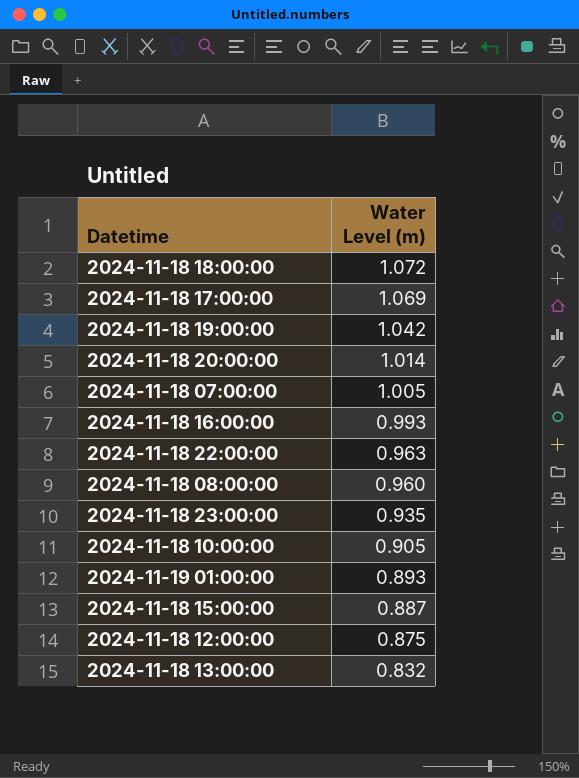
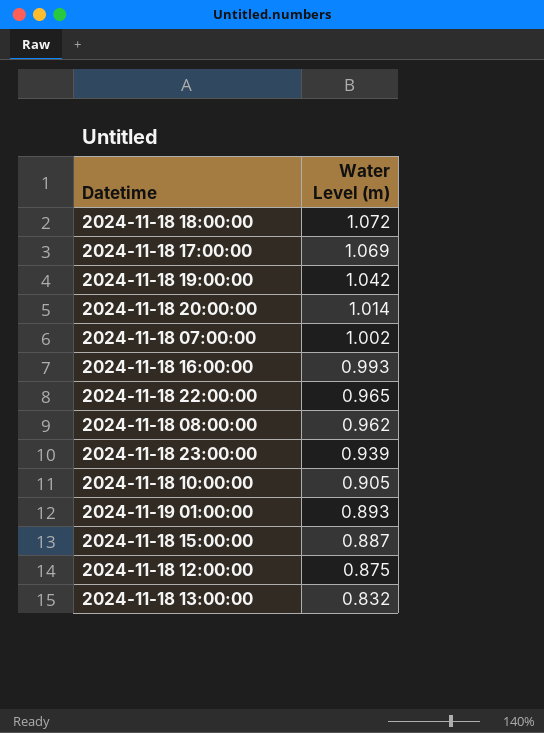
2024-11-18 07:00:00 | Water Level (m): 1.005 -> 1.002
2024-11-18 22:00:00 | Water Level (m): 0.963 -> 0.965
2024-11-18 08:00:00 | Water Level (m): 0.960 -> 0.962
2024-11-18 23:00:00 | Water Level (m): 0.935 -> 0.939

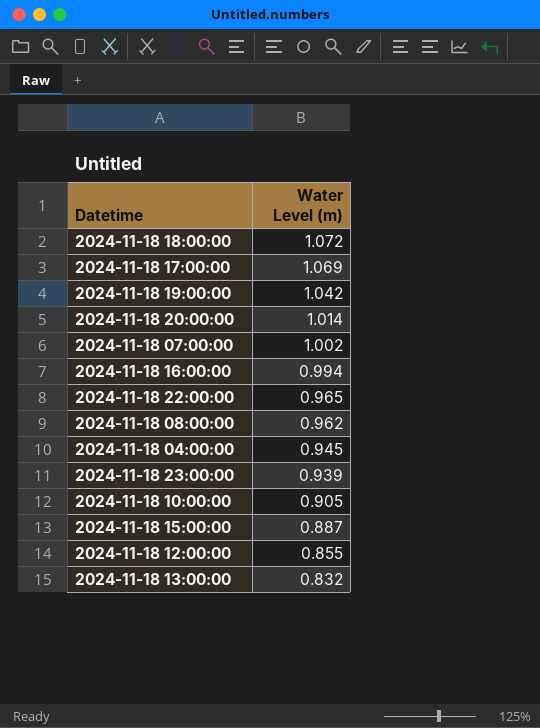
row 2024-11-19 01:00:00: 0.893 -> none
2024-11-18 16:00:00 | Water Level (m): 0.993 -> 0.994
row 2024-11-18 04:00:00: none -> 0.945
2024-11-18 12:00:00 | Water Level (m): 0.875 -> 0.855

